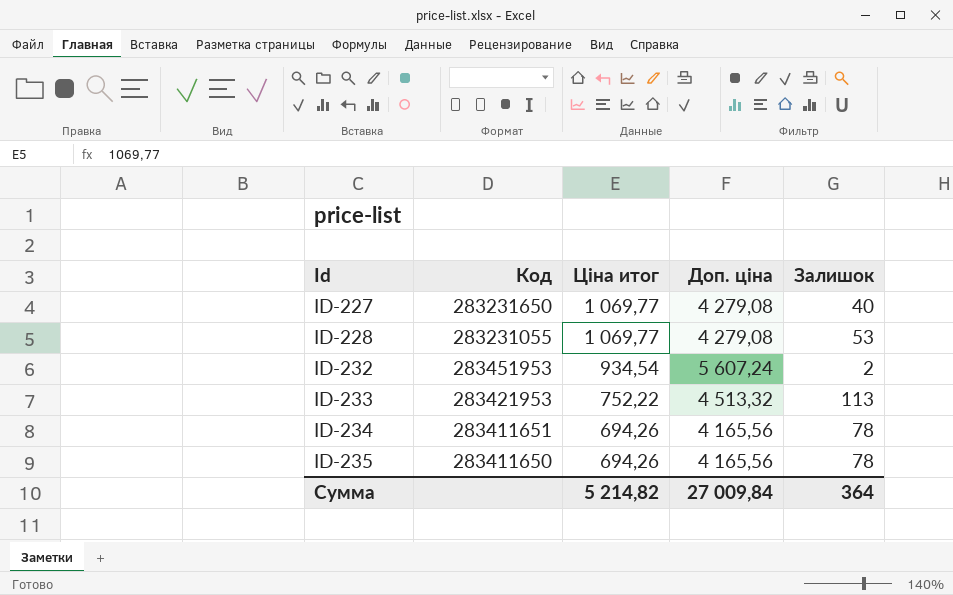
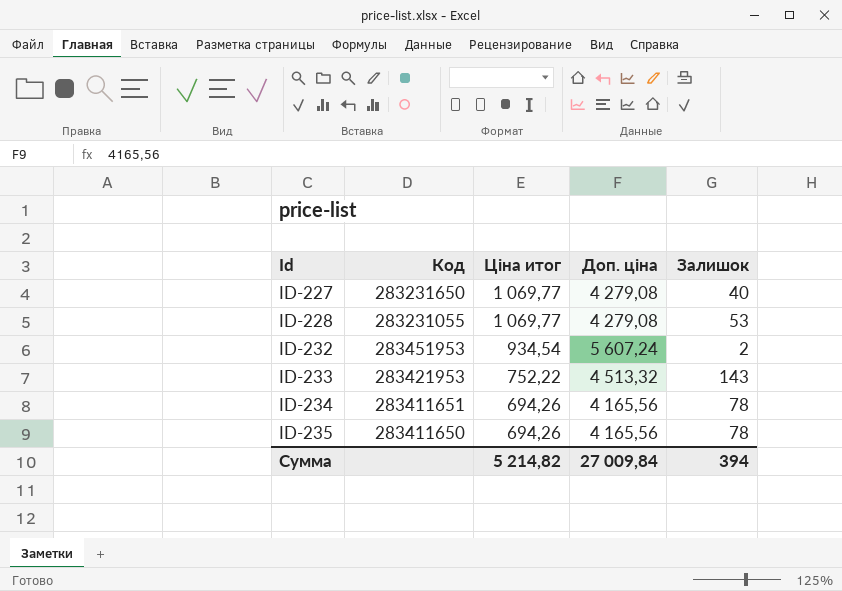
ID-233 | Залишок: 113 -> 143
Сумма | Залишок: 364 -> 394

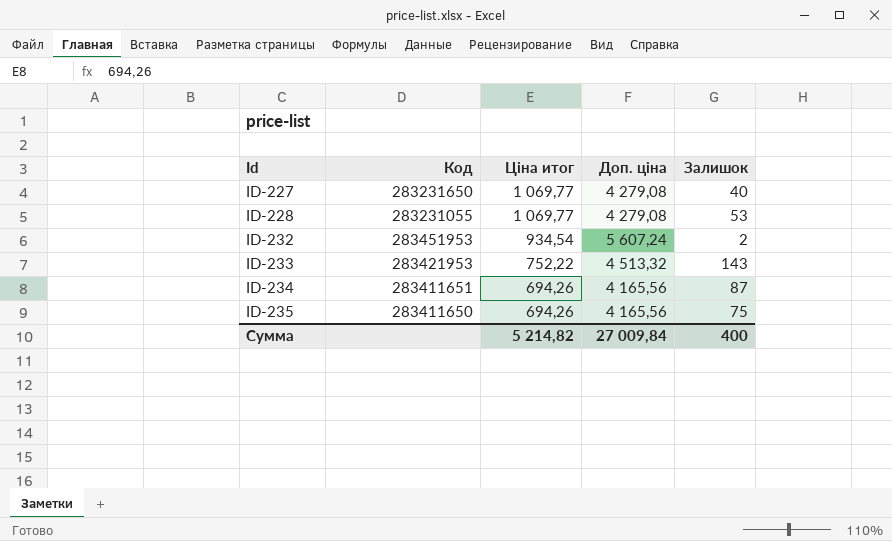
ID-234 | Залишок: 78 -> 87
ID-235 | Залишок: 78 -> 75
Сумма | Залишок: 394 -> 400

